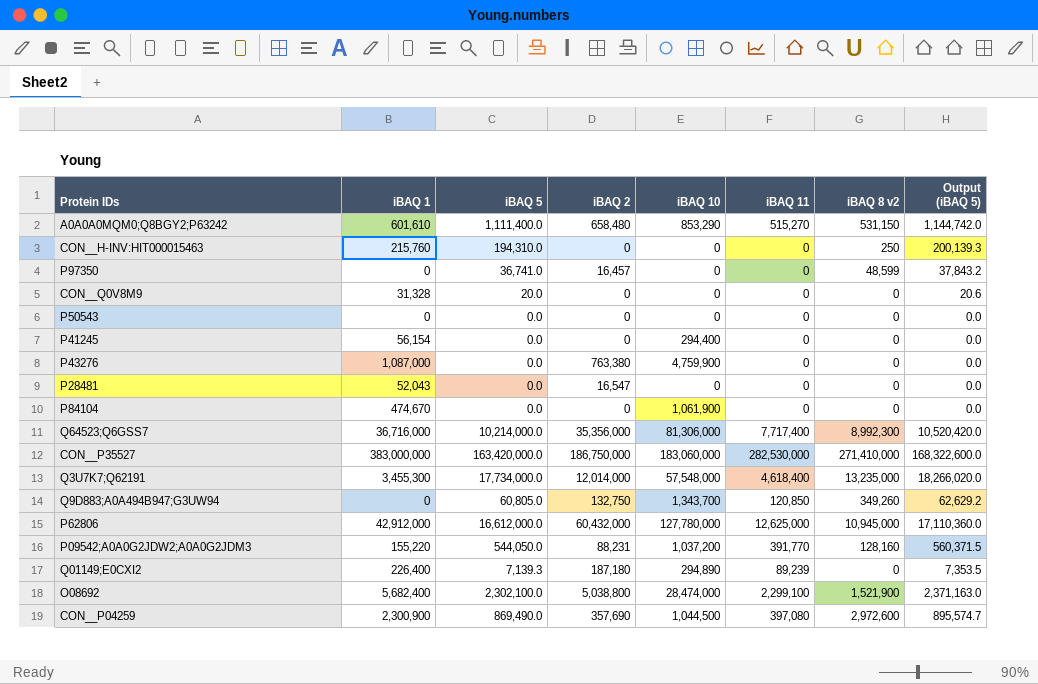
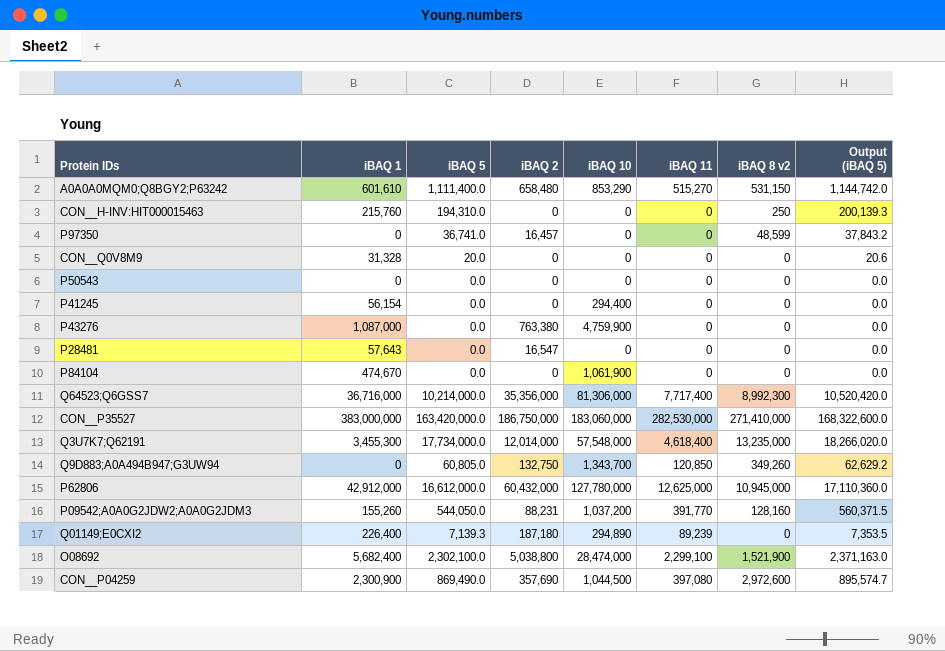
P28481 | iBAQ 1: 52,043 -> 57,643
P09542;A0A0G2JDW2;A0A0G2JDM3 | iBAQ 1: 155,220 -> 155,260

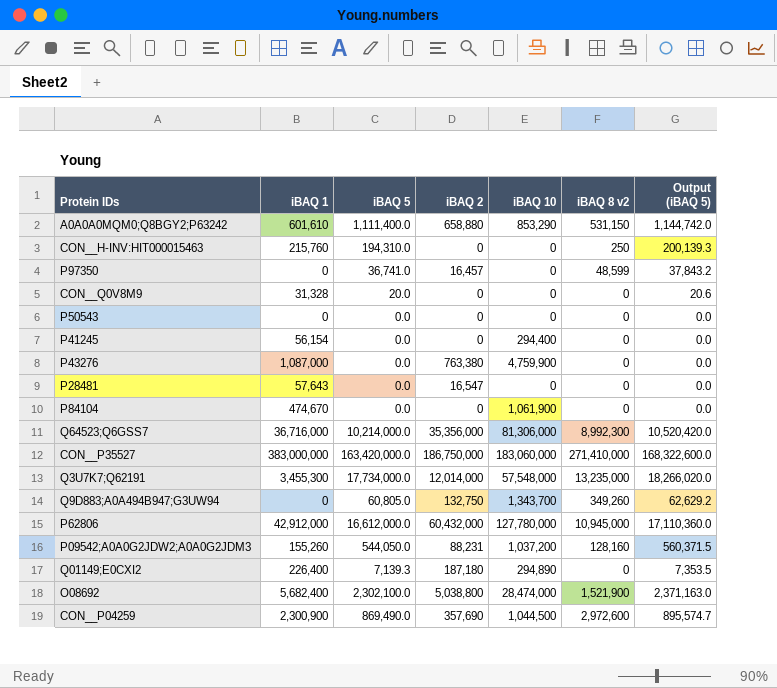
column iBAQ 11 | position: 6 -> none
A0A0A0MQM0;Q8BGY2;P63242 | iBAQ 2: 658,480 -> 658,880

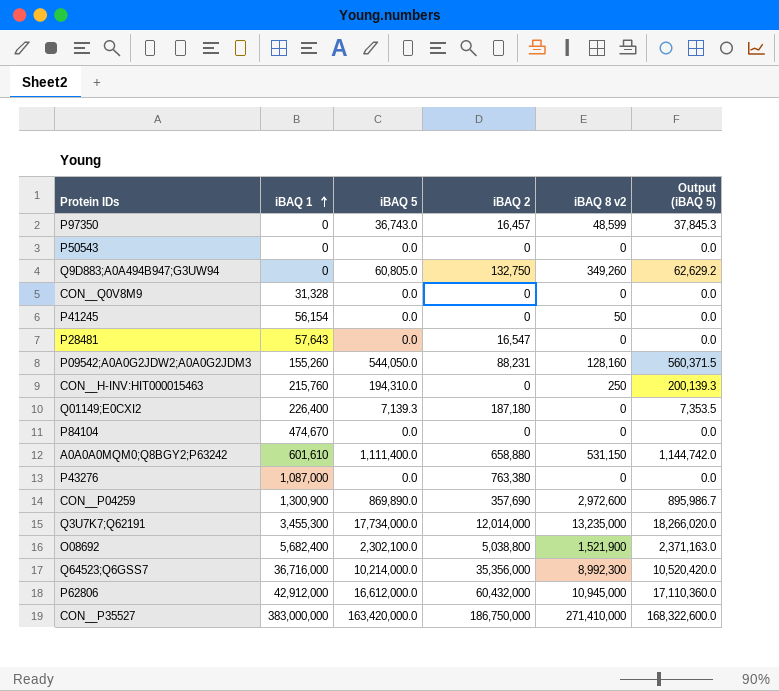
row order: none -> iBAQ 1 ascending
column iBAQ 10 | position: 5 -> none
P97350 | iBAQ 5: 36,741.0 -> 36,743.0
P97350 | Output (iBAQ 5): 37,843.2 -> 37,845.3
CON__Q0V8M9 | iBAQ 5: 20.0 -> 0.0
CON__Q0V8M9 | Output (iBAQ 5): 20.6 -> 0.0
P41245 | iBAQ 8 v2: 0 -> 50
CON__P04259 | iBAQ 1: 2,300,900 -> 1,300,900
CON__P04259 | iBAQ 5: 869,490.0 -> 869,890.0
CON__P04259 | Output (iBAQ 5): 895,574.7 -> 895,986.7

